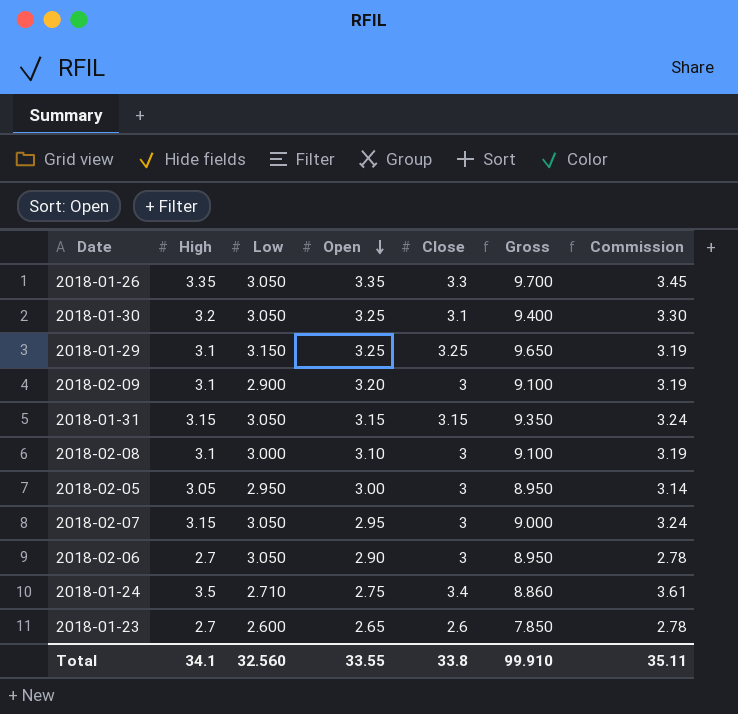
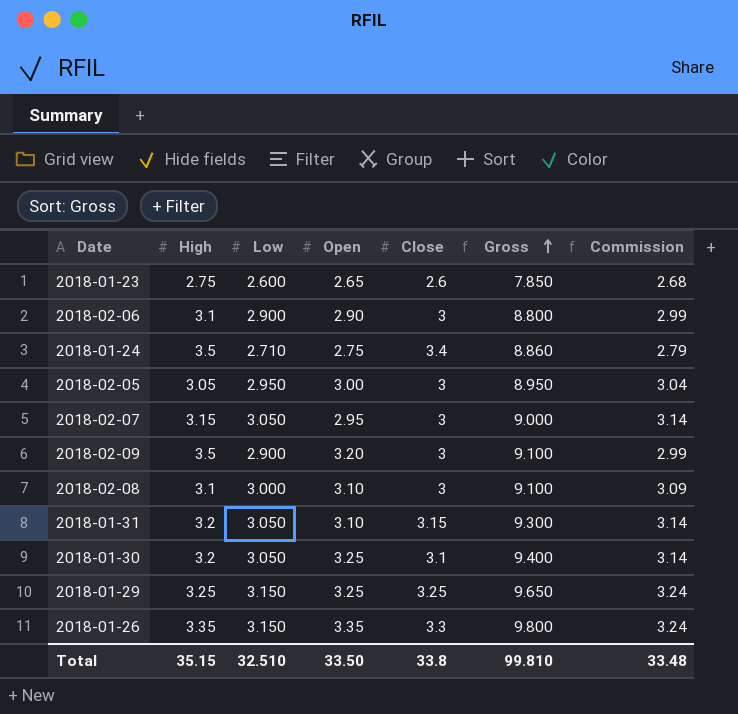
row order: Open descending -> Gross ascending
column Commission | formula: [High] * 1.03 -> [Low] * 1.03
2018-01-23 | High: 2.7 -> 2.75
2018-02-06 | High: 2.7 -> 3.1
2018-02-06 | Low: 3.050 -> 2.900
2018-02-06 | Gross: 8.950 -> 8.800
2018-02-09 | High: 3.1 -> 3.5
2018-01-31 | High: 3.15 -> 3.2
2018-01-31 | Open: 3.15 -> 3.10
2018-01-31 | Gross: 9.350 -> 9.300
2018-01-29 | High: 3.1 -> 3.25
2018-01-26 | Low: 3.050 -> 3.150
2018-01-26 | Gross: 9.700 -> 9.800
Total | High: 34.1 -> 35.15
Total | Low: 32.560 -> 32.510
Total | Open: 33.55 -> 33.50
Total | Gross: 99.910 -> 99.810
Total | Commission: 35.11 -> 33.48

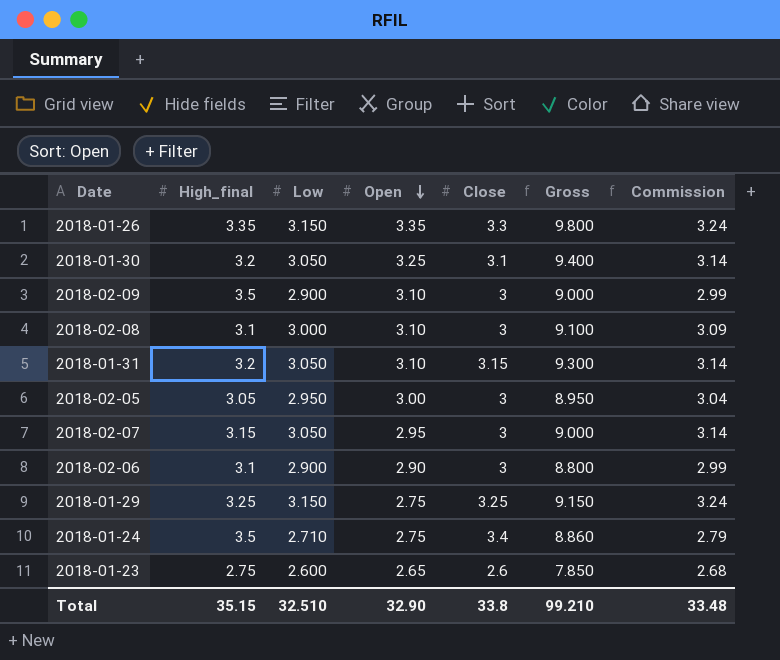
row order: Gross ascending -> Open descending
column name: High -> High_final
2018-02-09 | Open: 3.20 -> 3.10
2018-02-09 | Gross: 9.100 -> 9.000
2018-01-29 | Open: 3.25 -> 2.75
2018-01-29 | Gross: 9.650 -> 9.150
Total | Open: 33.50 -> 32.90
Total | Gross: 99.810 -> 99.210

